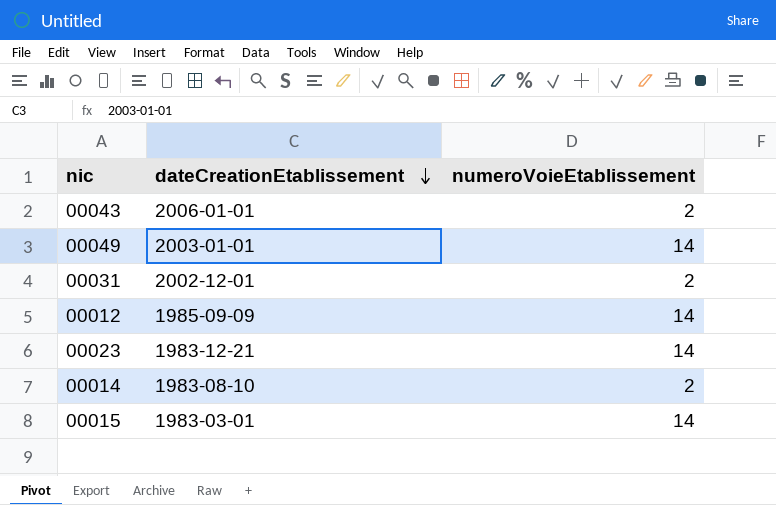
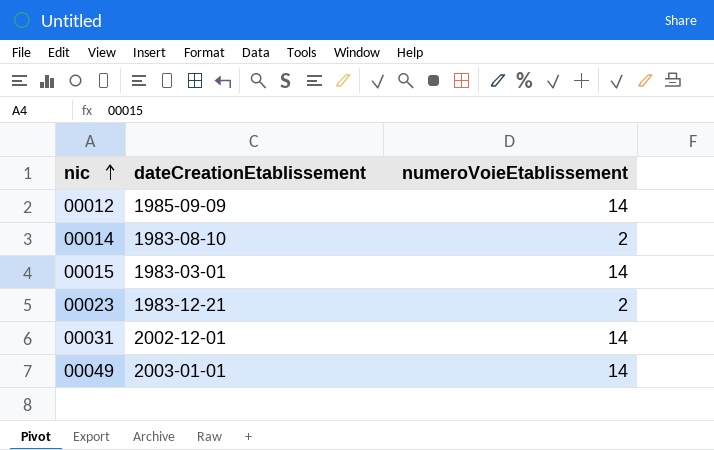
row order: dateCreationEtablissement descending -> nic ascending
row 00043: 2006-01-01 | 2 -> none
00023 | numeroVoieEtablissement: 14 -> 2
00031 | numeroVoieEtablissement: 2 -> 14

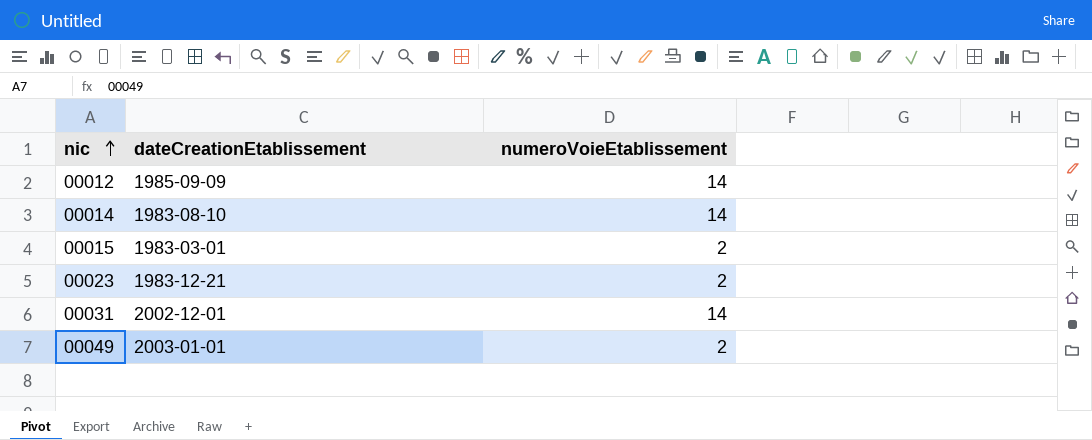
00014 | numeroVoieEtablissement: 2 -> 14
00015 | numeroVoieEtablissement: 14 -> 2
00049 | numeroVoieEtablissement: 14 -> 2

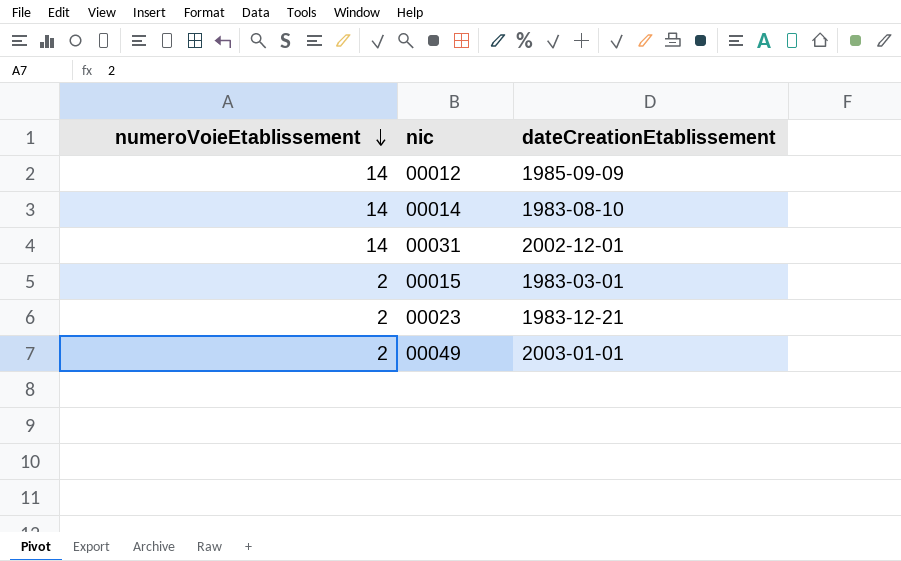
row order: nic ascending -> numeroVoieEtablissement descending
column numeroVoieEtablissement | position: 3 -> 1

